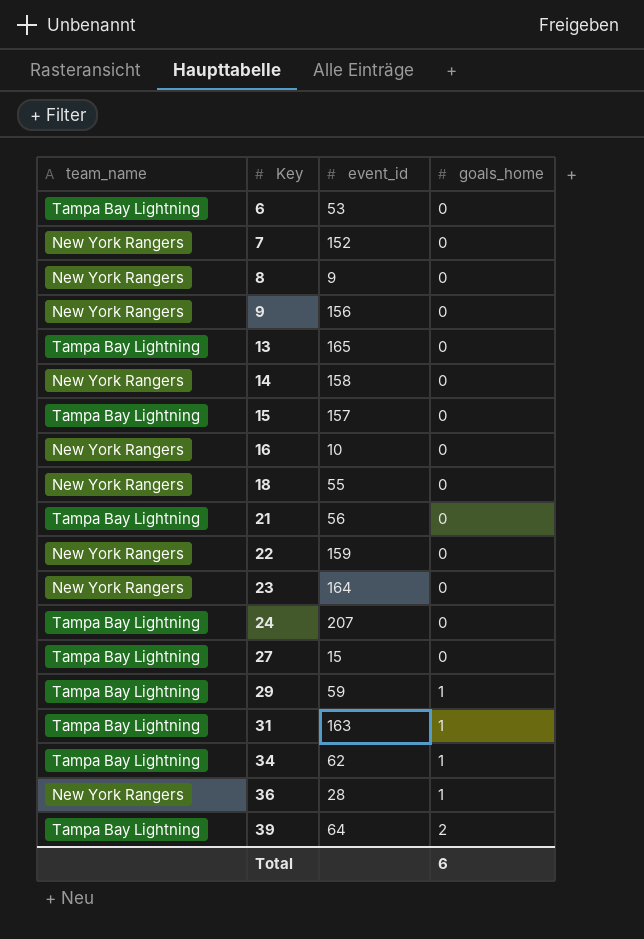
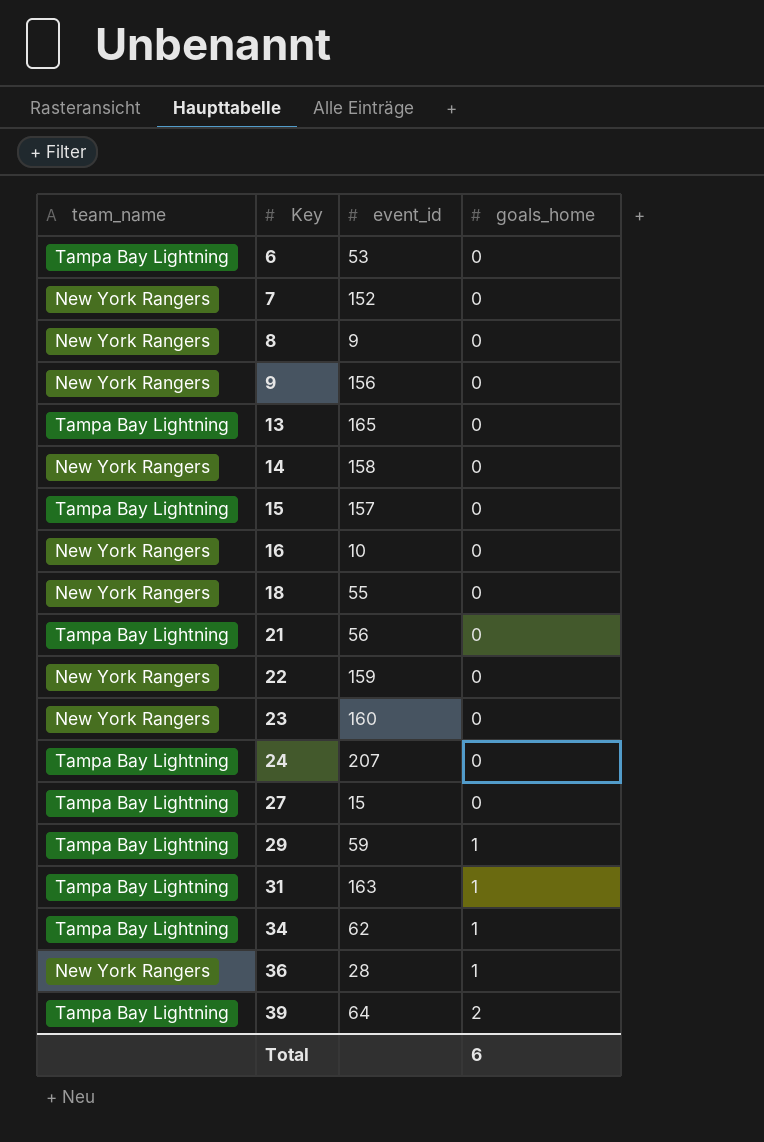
23 | event_id: 164 -> 160

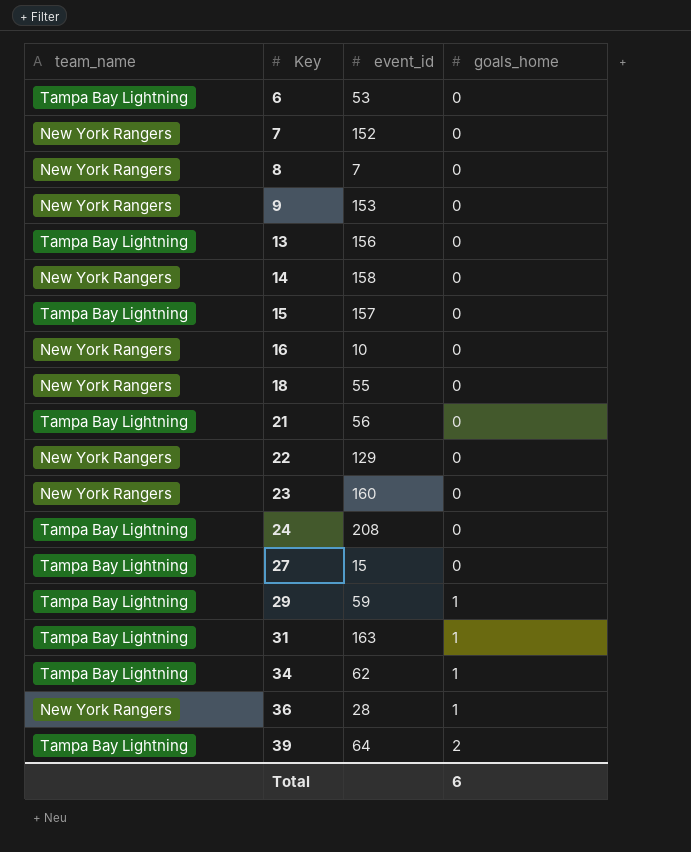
8 | event_id: 9 -> 7
9 | event_id: 156 -> 153
13 | event_id: 165 -> 156
22 | event_id: 159 -> 129
24 | event_id: 207 -> 208

